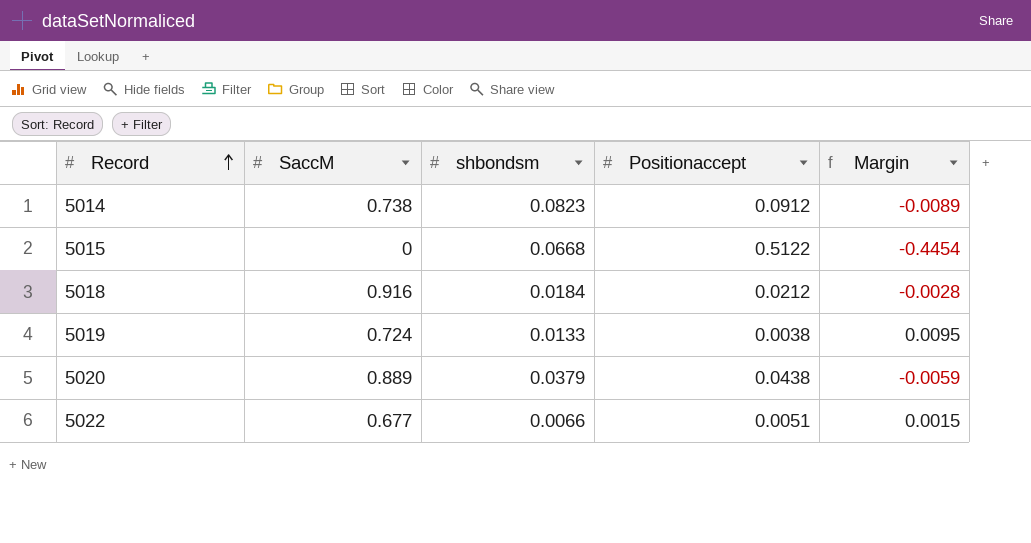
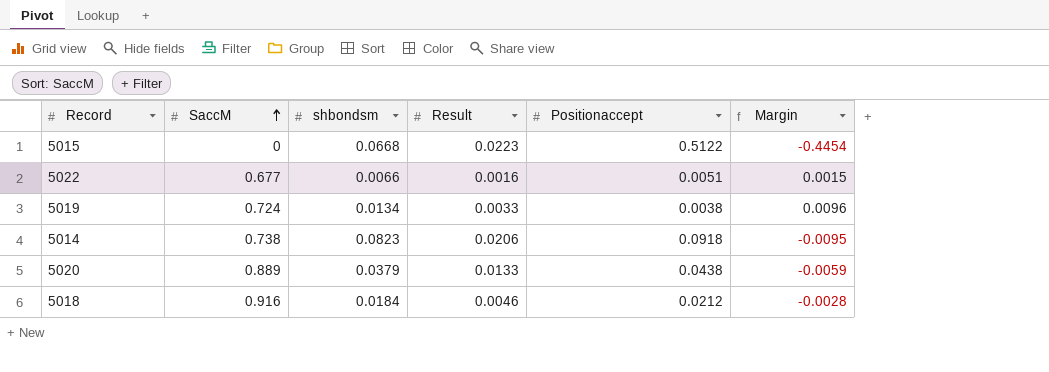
row order: Record ascending -> SaccM ascending
column Result | position: none -> 4
5019 | shbondsm: 0.0133 -> 0.0134
5019 | Margin: 0.0095 -> 0.0096
5014 | Positionaccept: 0.0912 -> 0.0918
5014 | Margin: -0.0089 -> -0.0095

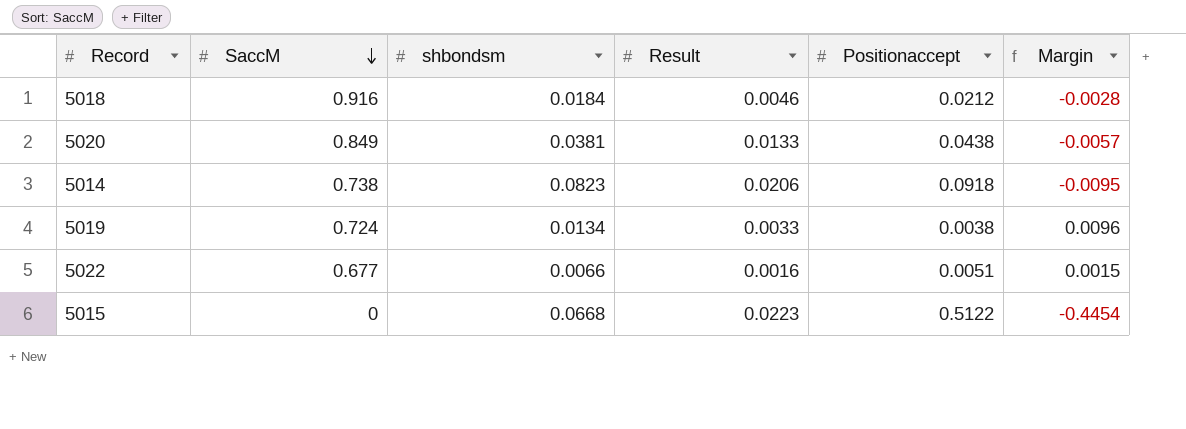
row order: SaccM ascending -> SaccM descending
5020 | SaccM: 0.889 -> 0.849
5020 | shbondsm: 0.0379 -> 0.0381
5020 | Margin: -0.0059 -> -0.0057

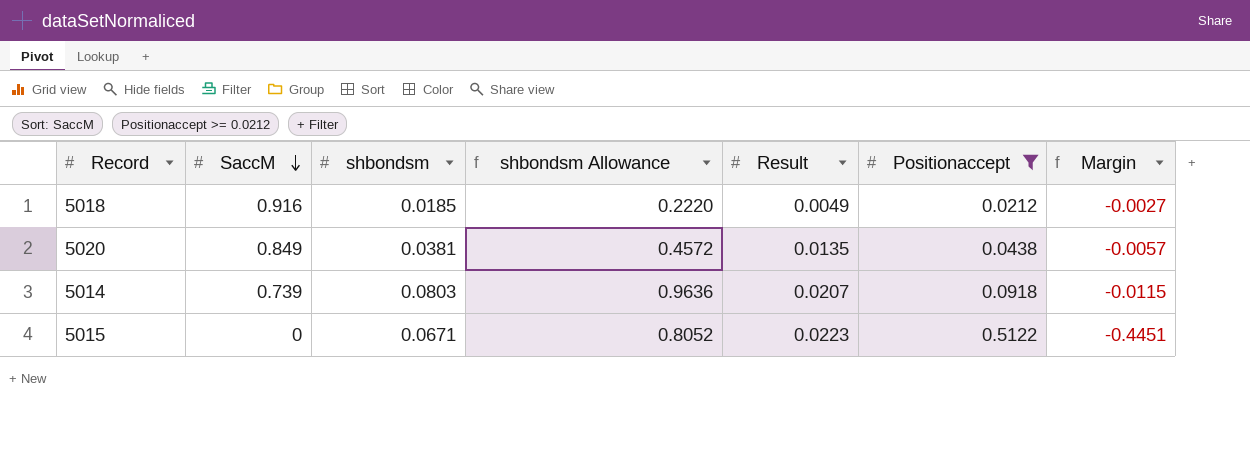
filter: none -> Positionaccept >= 0.0212
column shbondsm Allowance | formula: none -> [shbondsm] * 12
5018 | shbondsm: 0.0184 -> 0.0185
5018 | Result: 0.0046 -> 0.0049
5018 | Margin: -0.0028 -> -0.0027
5020 | Result: 0.0133 -> 0.0135
5014 | SaccM: 0.738 -> 0.739
5014 | shbondsm: 0.0823 -> 0.0803
5014 | Result: 0.0206 -> 0.0207
5014 | Margin: -0.0095 -> -0.0115
5015 | shbondsm: 0.0668 -> 0.0671
5015 | Margin: -0.4454 -> -0.4451

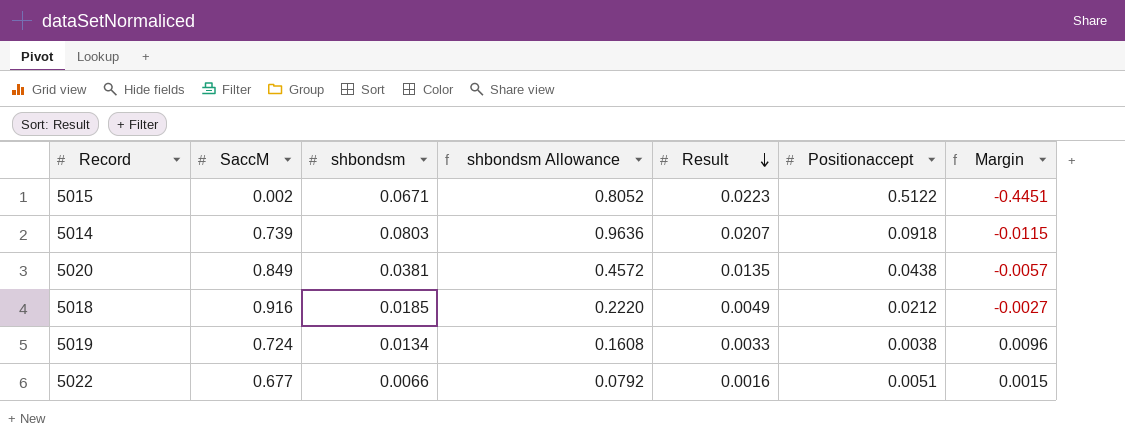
filter: Positionaccept >= 0.0212 -> none
row order: SaccM descending -> Result descending
5015 | SaccM: 0 -> 0.002

